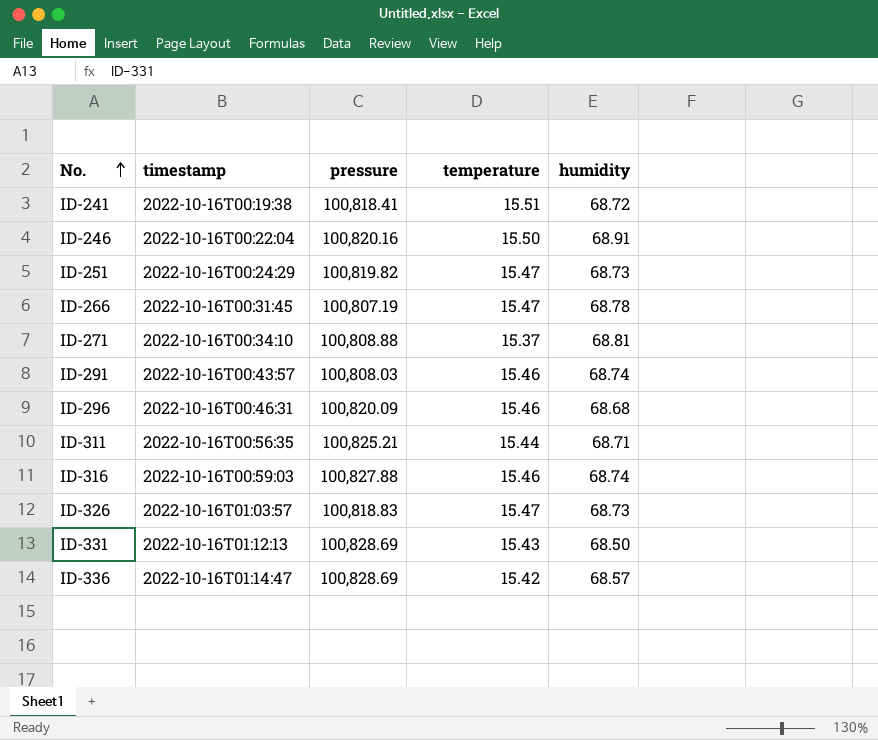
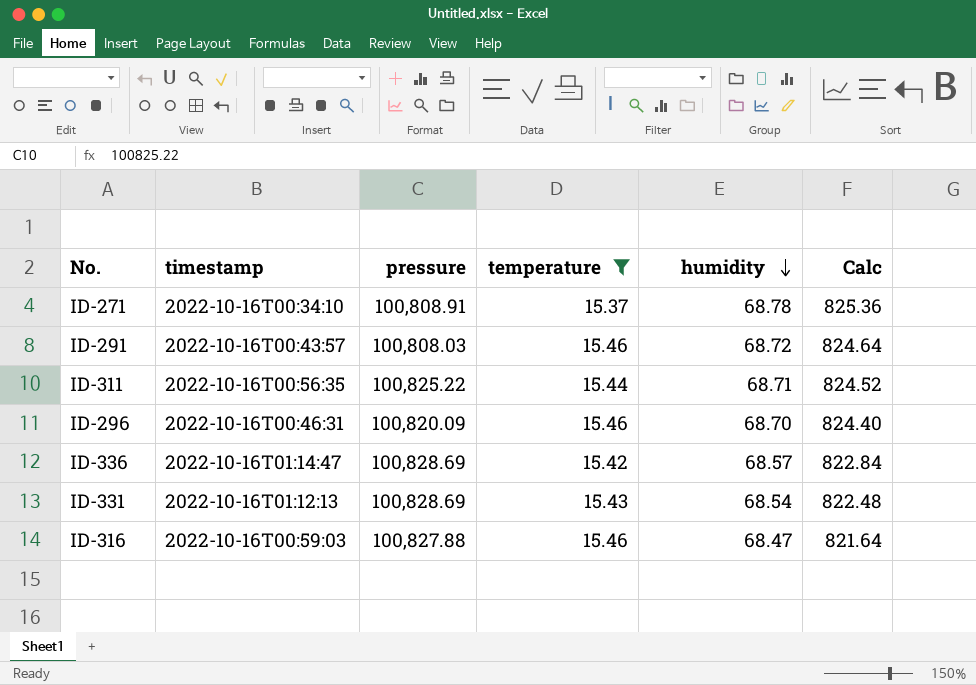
filter: none -> temperature <= 15.46
row order: No. ascending -> humidity descending
column Calc | formula: none -> [humidity] * 12
ID-271 | pressure: 100,808.88 -> 100,808.91
ID-271 | humidity: 68.81 -> 68.78
ID-291 | humidity: 68.74 -> 68.72
ID-311 | pressure: 100,825.21 -> 100,825.22
ID-296 | humidity: 68.68 -> 68.70
ID-331 | humidity: 68.50 -> 68.54
ID-316 | humidity: 68.74 -> 68.47

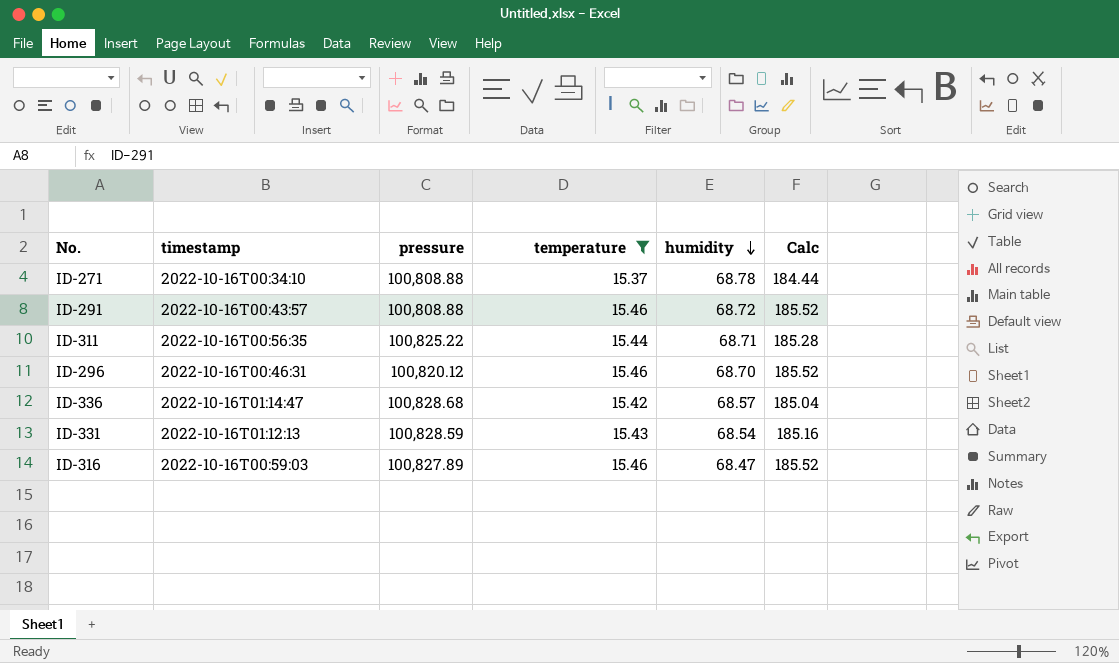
column Calc | formula: [humidity] * 12 -> [temperature] * 12
ID-271 | pressure: 100,808.91 -> 100,808.88
ID-291 | pressure: 100,808.03 -> 100,808.88
ID-296 | pressure: 100,820.09 -> 100,820.12
ID-336 | pressure: 100,828.69 -> 100,828.68
ID-331 | pressure: 100,828.69 -> 100,828.59
ID-316 | pressure: 100,827.88 -> 100,827.89

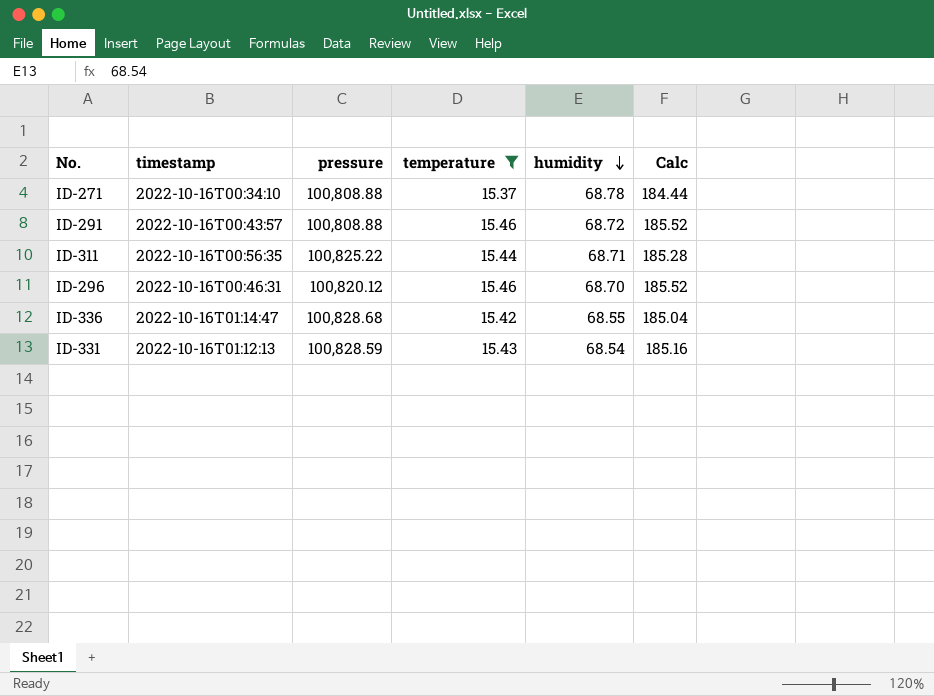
row ID-316: 2022-10-16T00:59:03 | 100,827.89 | 15.46 | 68.47 | 185.52 -> none
ID-336 | humidity: 68.57 -> 68.55

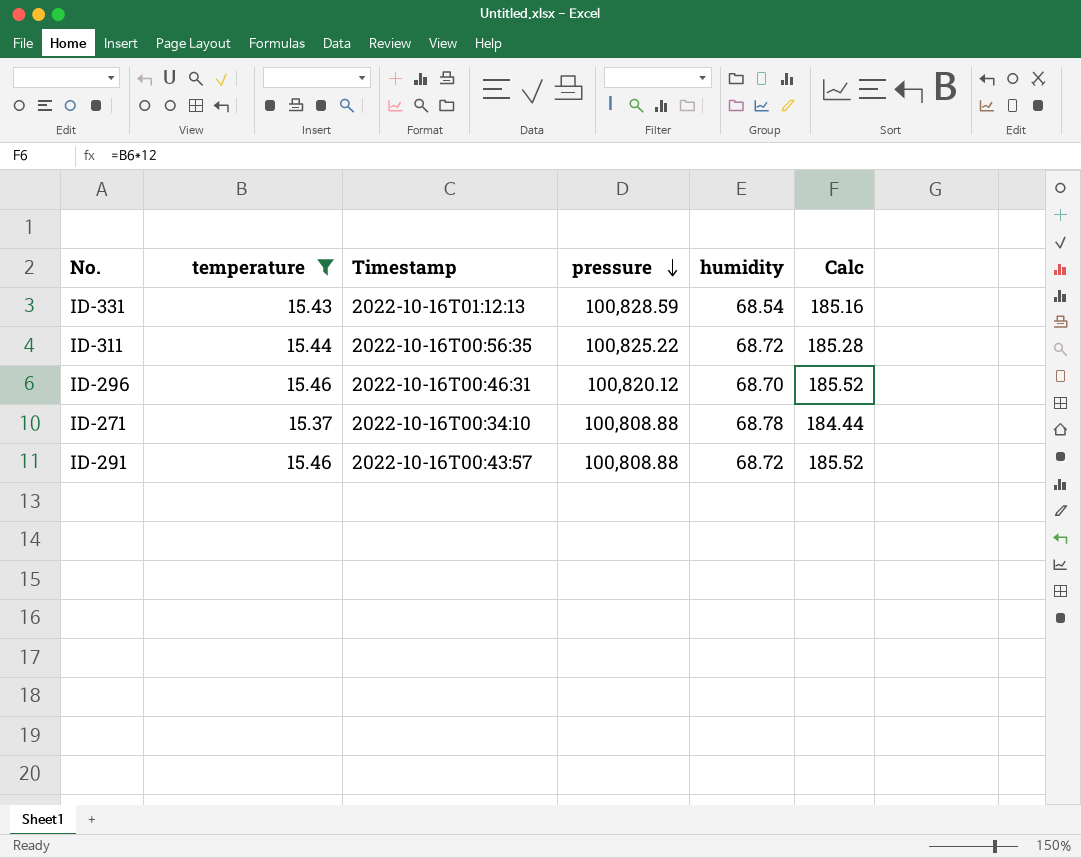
row order: humidity descending -> pressure descending
column temperature | position: 4 -> 2
column name: timestamp -> Timestamp
row ID-336: 2022-10-16T01:14:47 | 100,828.68 | 15.42 | 68.55 | 185.04 -> none
ID-311 | humidity: 68.71 -> 68.72

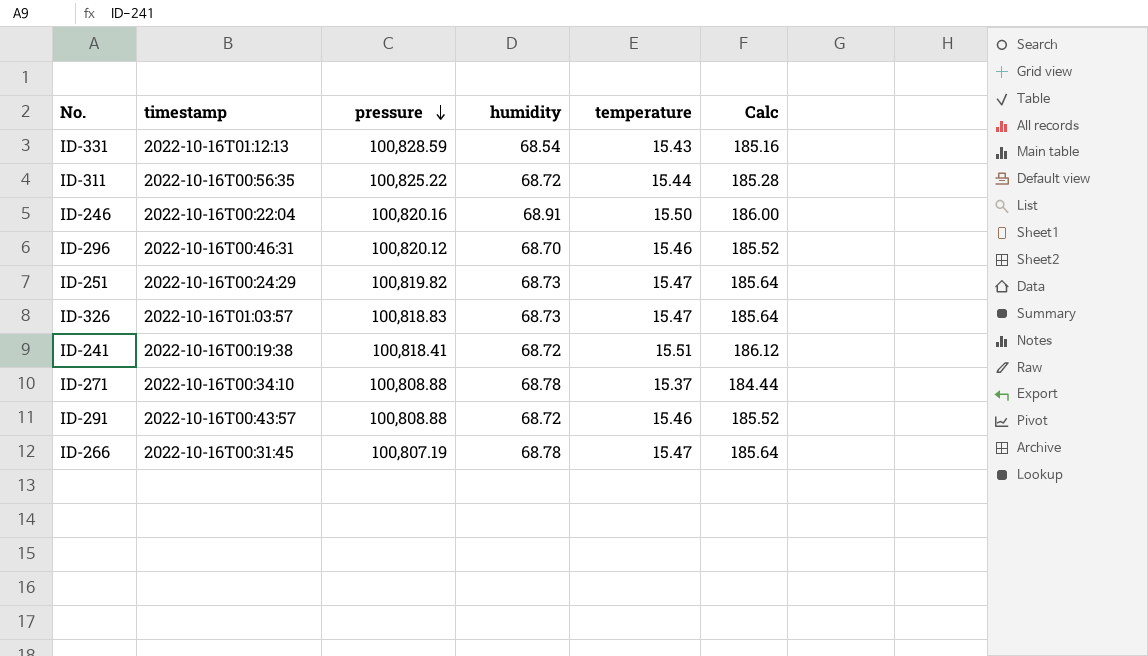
filter: temperature <= 15.46 -> none
column name: Timestamp -> timestamp
column temperature | position: 2 -> 5

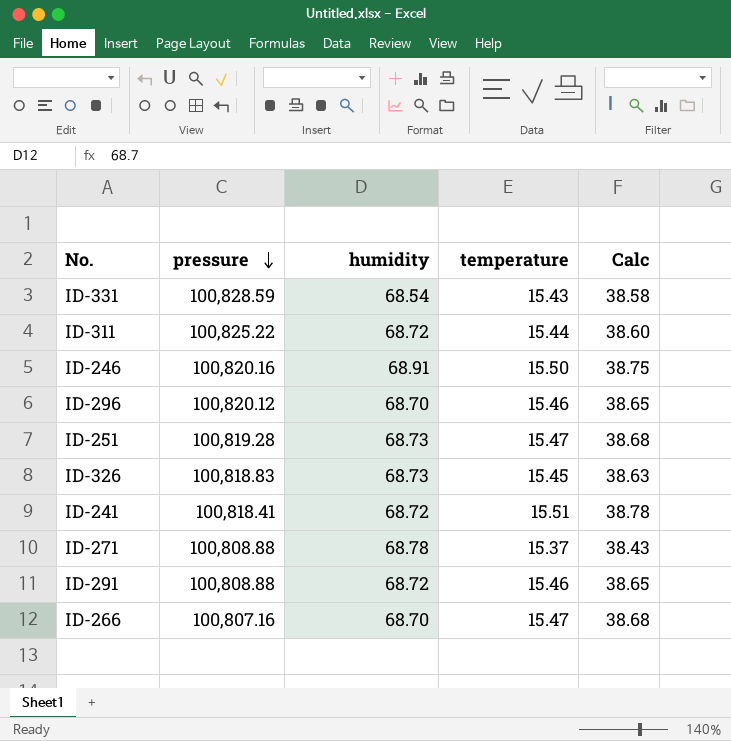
column timestamp | position: 2 -> none
column Calc | formula: [temperature] * 12 -> [temperature] * 2.5
ID-251 | pressure: 100,819.82 -> 100,819.28
ID-326 | temperature: 15.47 -> 15.45
ID-266 | pressure: 100,807.19 -> 100,807.16
ID-266 | humidity: 68.78 -> 68.70

